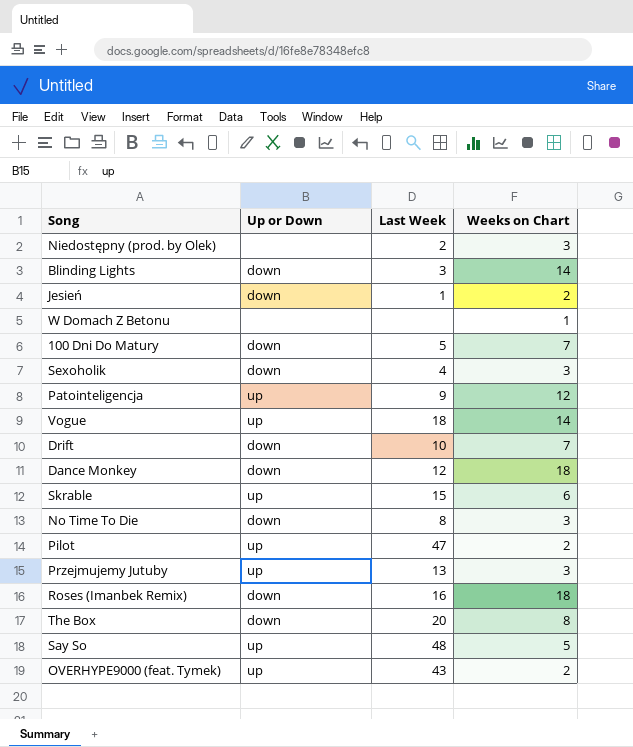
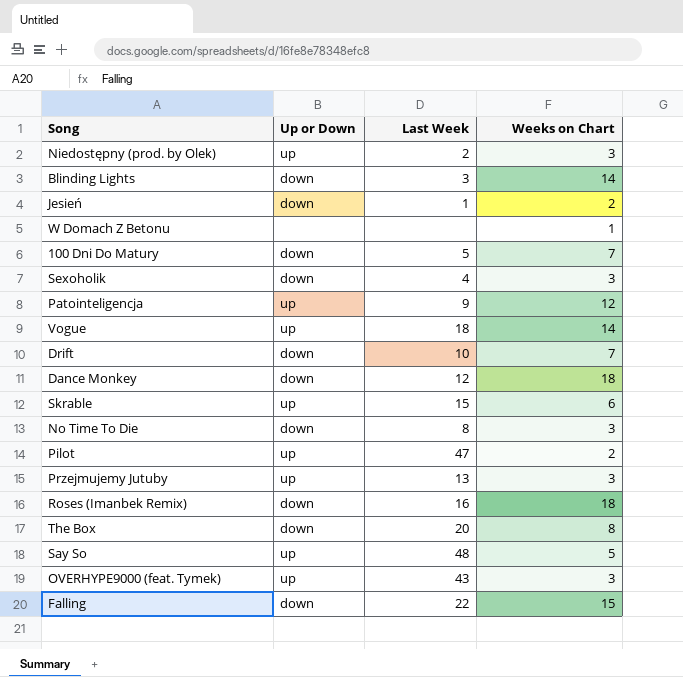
Niedostępny (prod. by Olek) | Up or Down: none -> up
OVERHYPE9000 (feat. Tymek) | Weeks on Chart: 2 -> 3
row Falling: none -> down | 22 | 15

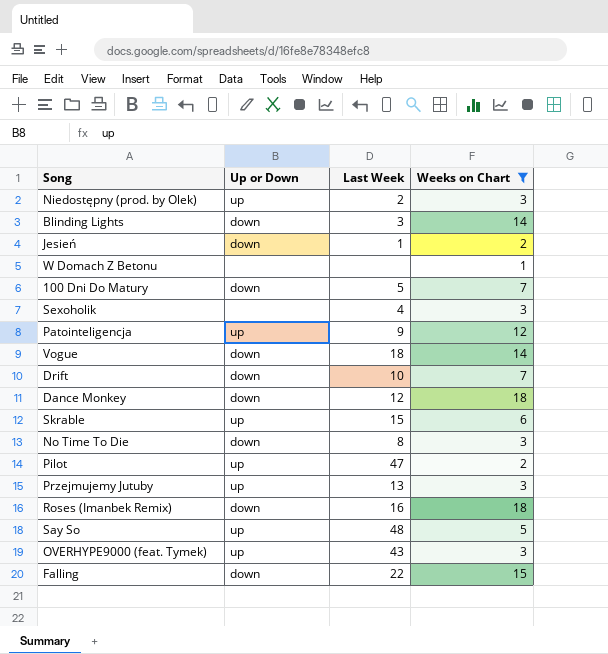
filter: none -> Weeks on Chart != 8
Sexoholik | Up or Down: down -> none
Vogue | Up or Down: up -> down

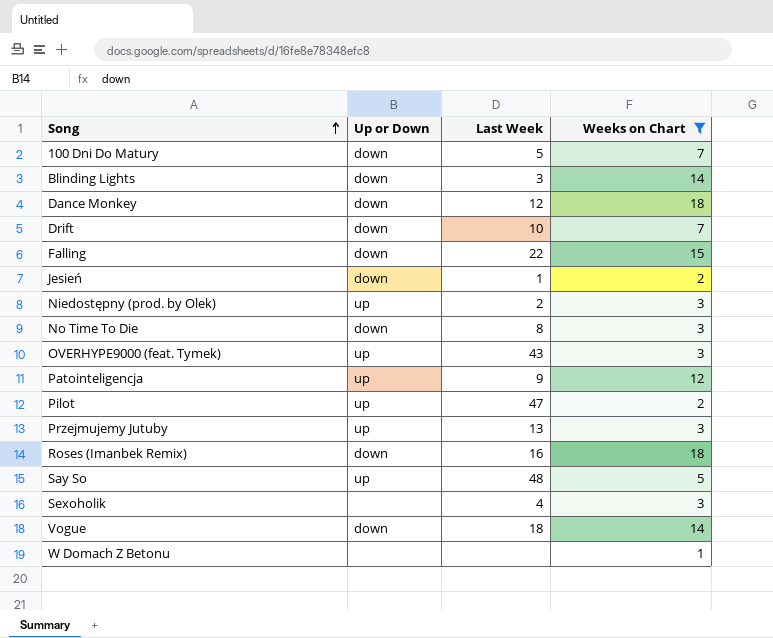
row order: none -> Song ascending
row Skrable: up | 15 | 6 -> none

